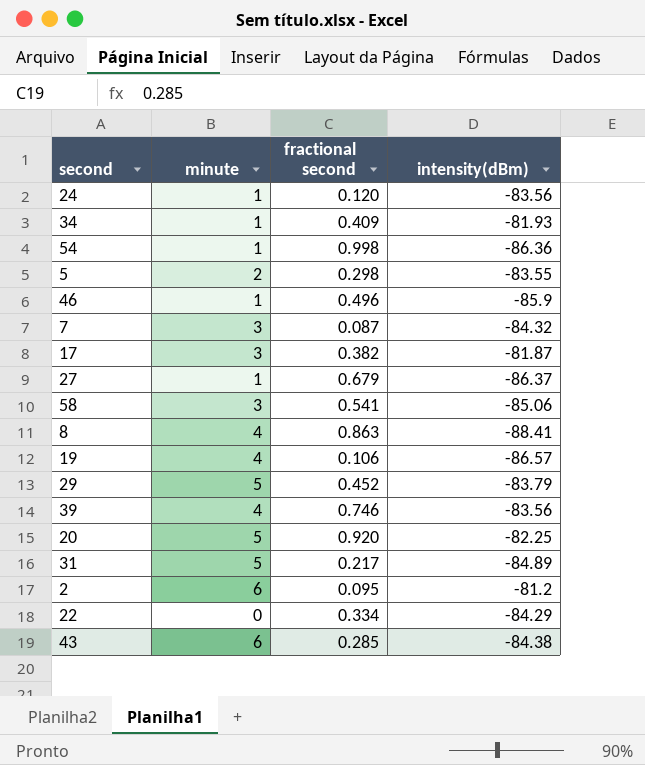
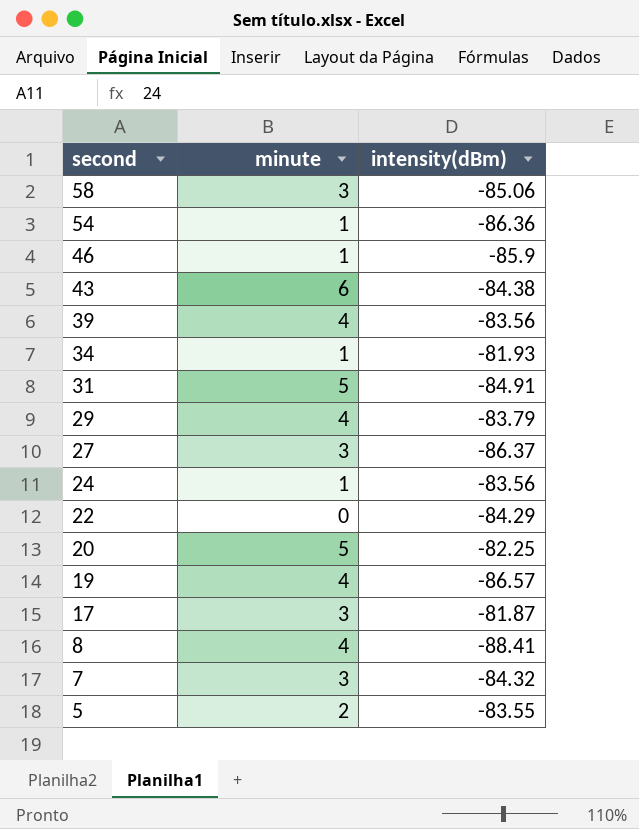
row order: none -> second descending
column fractional second | position: 3 -> none
row 2: 6 | 0.095 | -81.2 -> none
31 | intensity(dBm): -84.89 -> -84.91
29 | minute: 5 -> 4
27 | minute: 1 -> 3

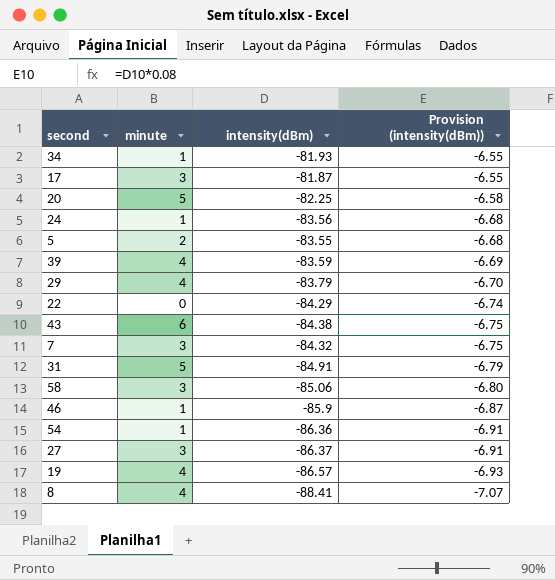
row order: second descending -> Provision (intensity(dBm)) descending
column Provision (intensity(dBm)) | formula: none -> [intensity(dBm)] * 0.08
39 | intensity(dBm): -83.56 -> -83.59

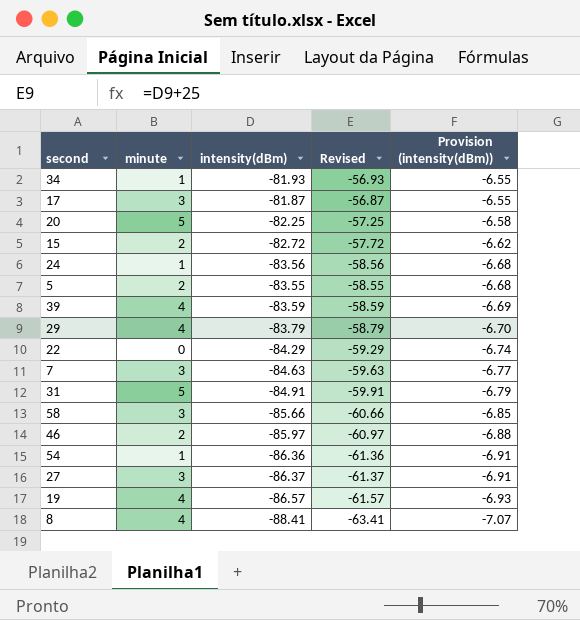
column Revised | formula: none -> [intensity(dBm)] + 25
row 43: 6 | -84.38 | -6.75 -> none
row 15: none -> 2 | -82.72 | -57.72 | -6.62
7 | intensity(dBm): -84.32 -> -84.63
7 | Provision (intensity(dBm)): -6.75 -> -6.77
58 | intensity(dBm): -85.06 -> -85.66
58 | Provision (intensity(dBm)): -6.80 -> -6.85
46 | minute: 1 -> 2
46 | intensity(dBm): -85.9 -> -85.97
46 | Provision (intensity(dBm)): -6.87 -> -6.88

